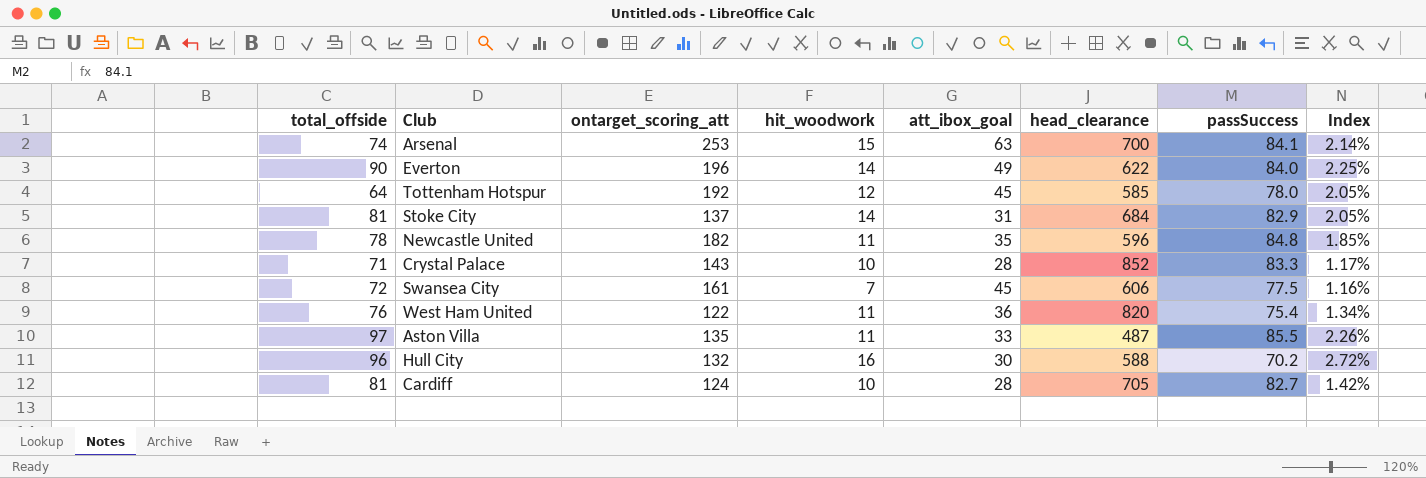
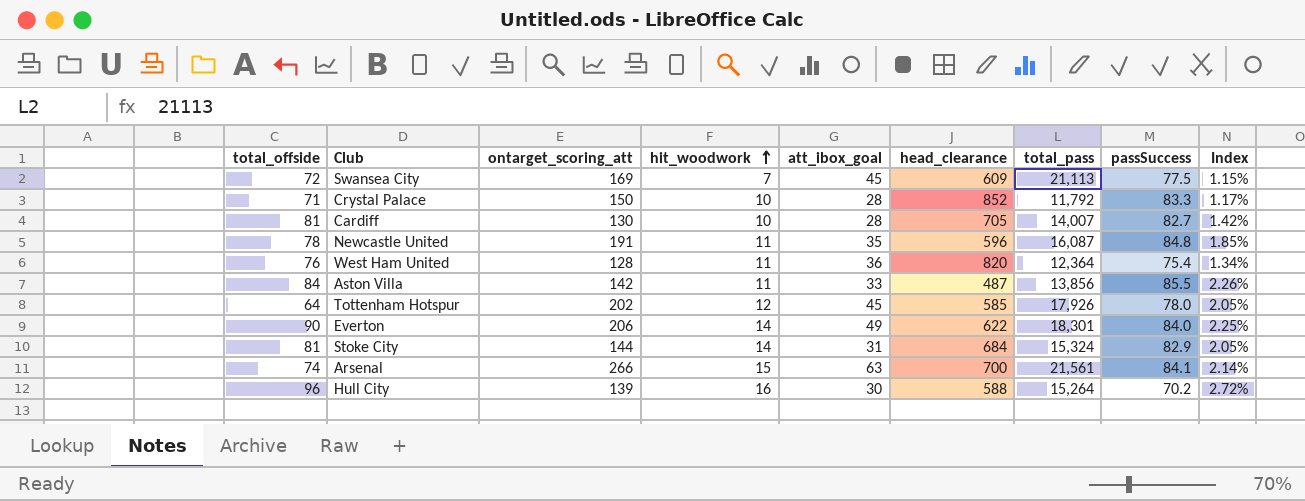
row order: none -> hit_woodwork ascending
column total_pass | position: none -> 7
Swansea City | ontarget_scoring_att: 161 -> 169
Swansea City | head_clearance: 606 -> 609
Swansea City | Index: 1.16% -> 1.15%
Crystal Palace | ontarget_scoring_att: 143 -> 150
Cardiff | ontarget_scoring_att: 124 -> 130
Newcastle United | ontarget_scoring_att: 182 -> 191
West Ham United | ontarget_scoring_att: 122 -> 128
Aston Villa | total_offside: 97 -> 84
Aston Villa | ontarget_scoring_att: 135 -> 142
Tottenham Hotspur | ontarget_scoring_att: 192 -> 202
Everton | ontarget_scoring_att: 196 -> 206
Stoke City | ontarget_scoring_att: 137 -> 144
Arsenal | ontarget_scoring_att: 253 -> 266
Hull City | ontarget_scoring_att: 132 -> 139

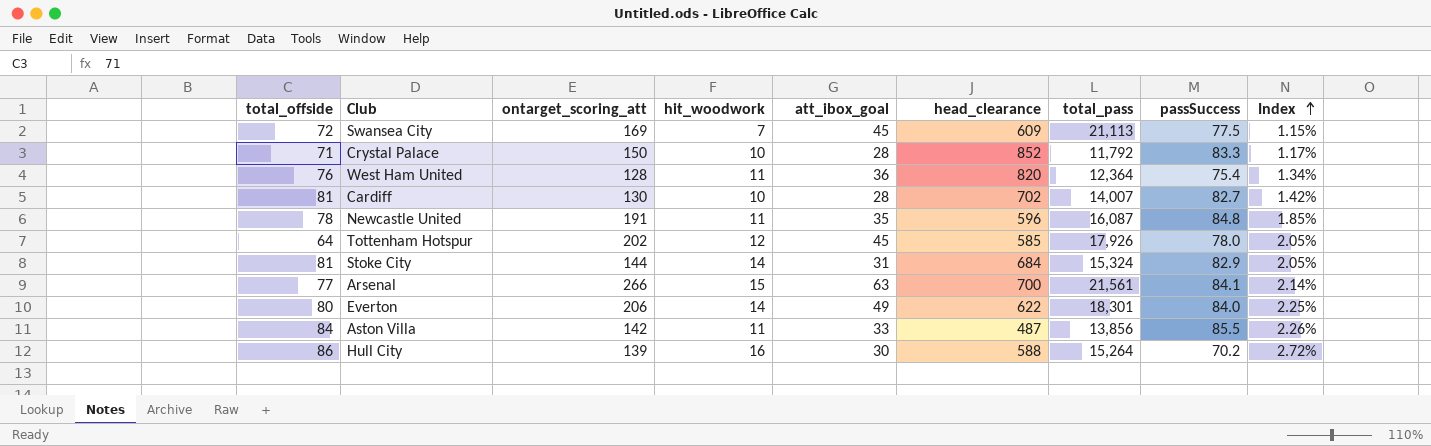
row order: hit_woodwork ascending -> Index ascending
Cardiff | head_clearance: 705 -> 702
Arsenal | total_offside: 74 -> 77
Everton | total_offside: 90 -> 80
Hull City | total_offside: 96 -> 86

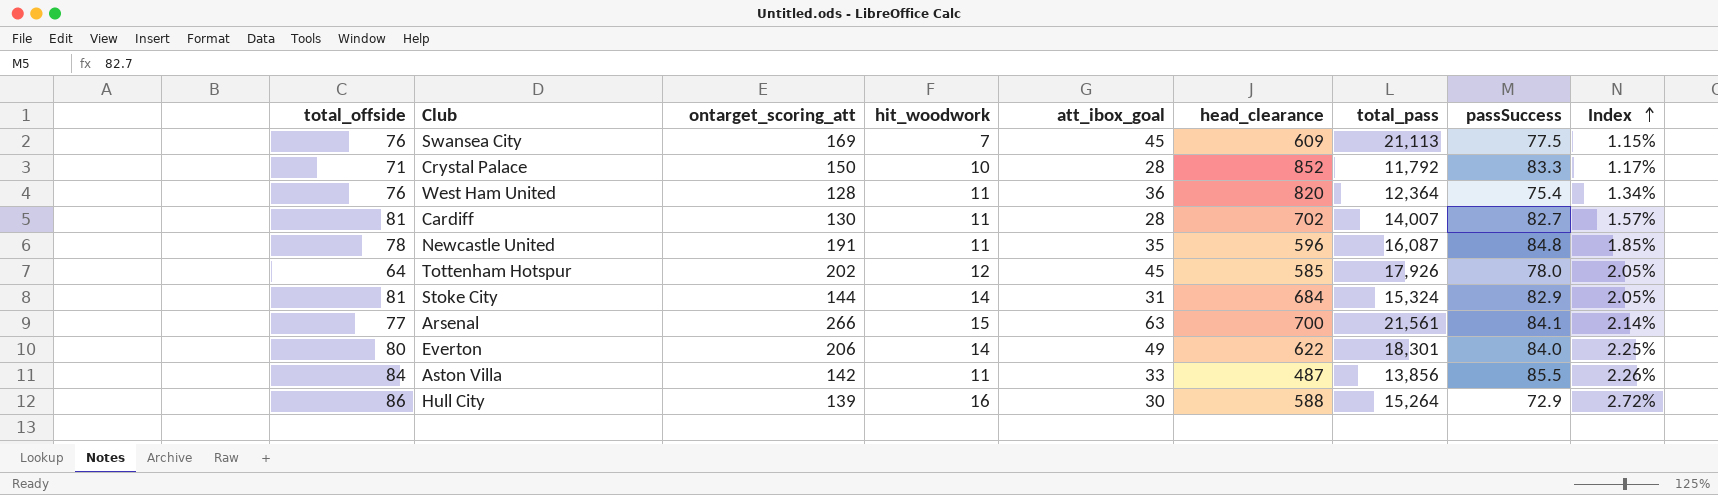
Swansea City | total_offside: 72 -> 76
Cardiff | hit_woodwork: 10 -> 11
Cardiff | Index: 1.42% -> 1.57%
Hull City | passSuccess: 70.2 -> 72.9

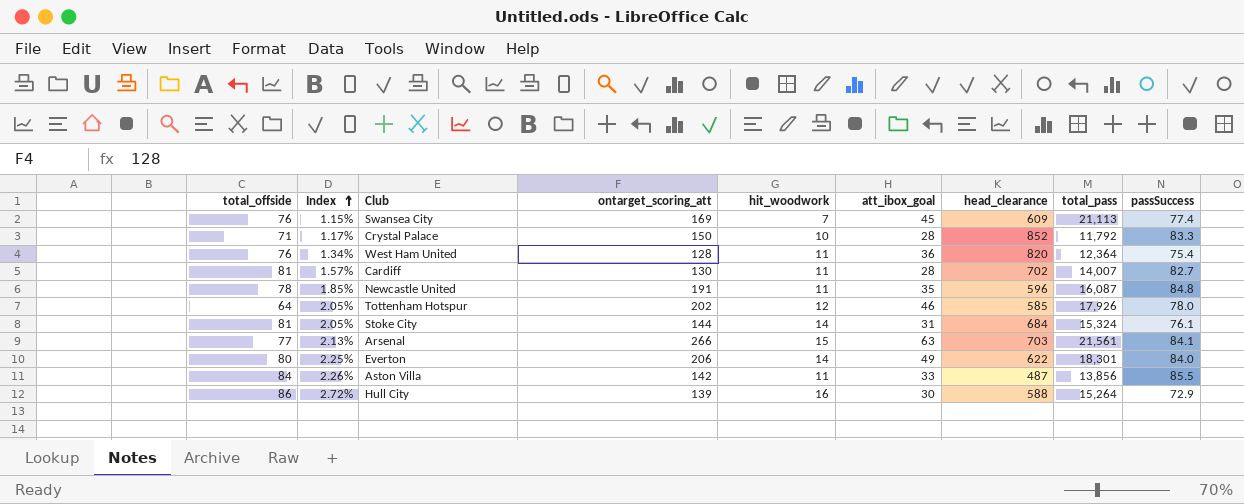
column Index | position: 9 -> 2
Swansea City | passSuccess: 77.5 -> 77.4
Tottenham Hotspur | att_ibox_goal: 45 -> 46
Stoke City | passSuccess: 82.9 -> 76.1
Arsenal | Index: 2.14% -> 2.13%
Arsenal | head_clearance: 700 -> 703

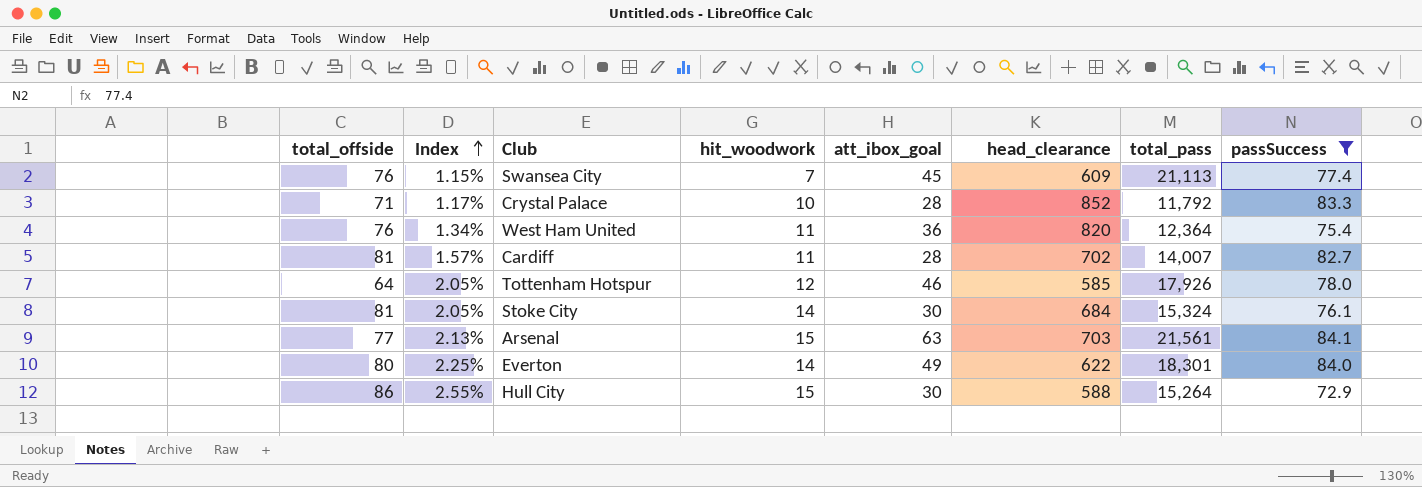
filter: none -> passSuccess <= 84.1
column ontarget_scoring_att | position: 4 -> none
Stoke City | att_ibox_goal: 31 -> 30
Hull City | Index: 2.72% -> 2.55%
Hull City | hit_woodwork: 16 -> 15

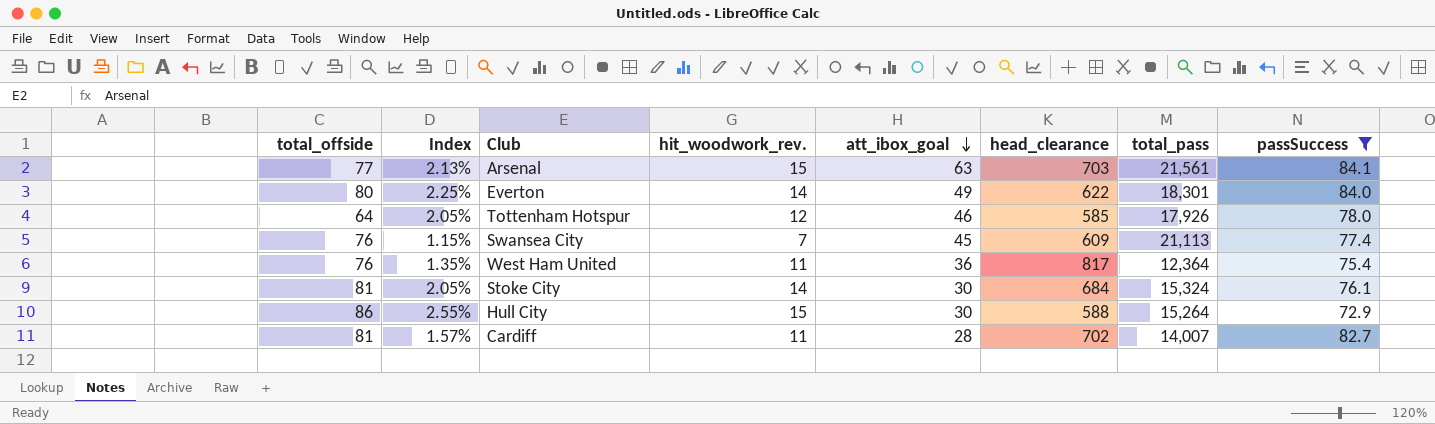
row order: Index ascending -> att_ibox_goal descending
column name: hit_woodwork -> hit_woodwork_rev.
row Crystal Palace: 71 | 1.17% | 10 | 28 | 852 | 11,792 | 83.3 -> none
West Ham United | Index: 1.34% -> 1.35%
West Ham United | head_clearance: 820 -> 817

